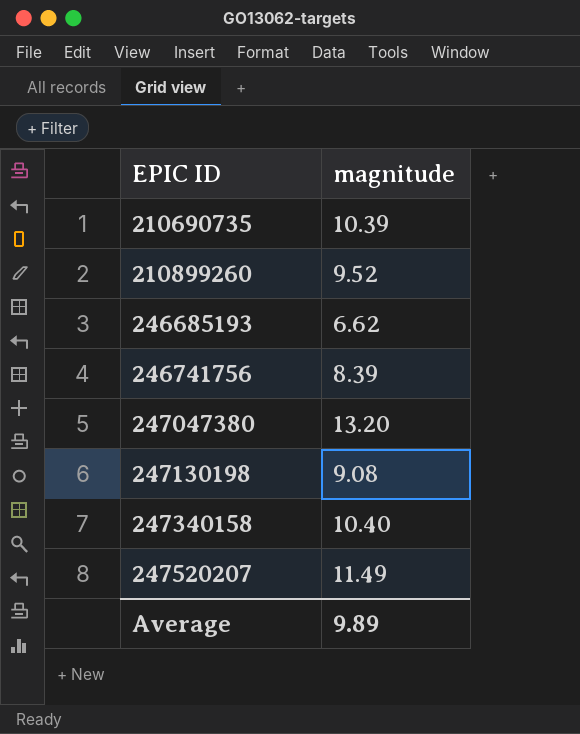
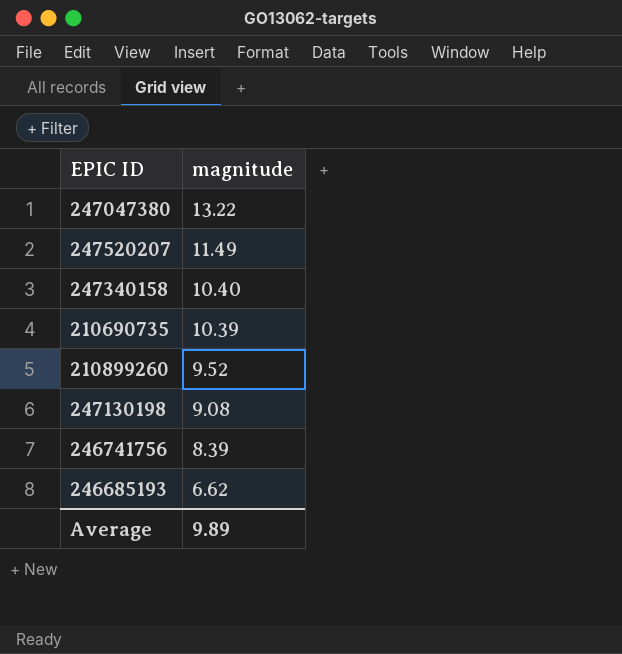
row order: EPIC ID ascending -> magnitude descending
247047380 | magnitude: 13.20 -> 13.22

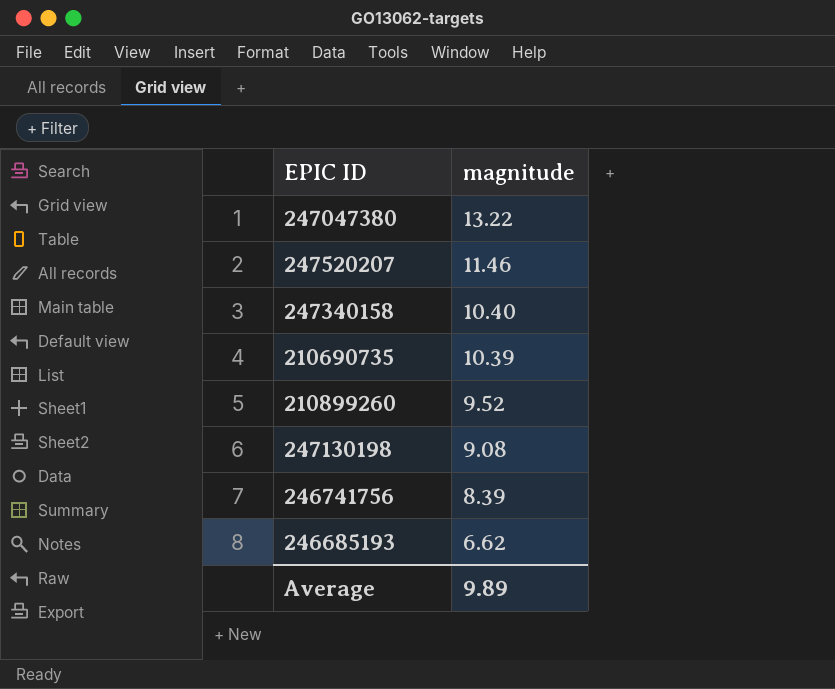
247520207 | magnitude: 11.49 -> 11.46

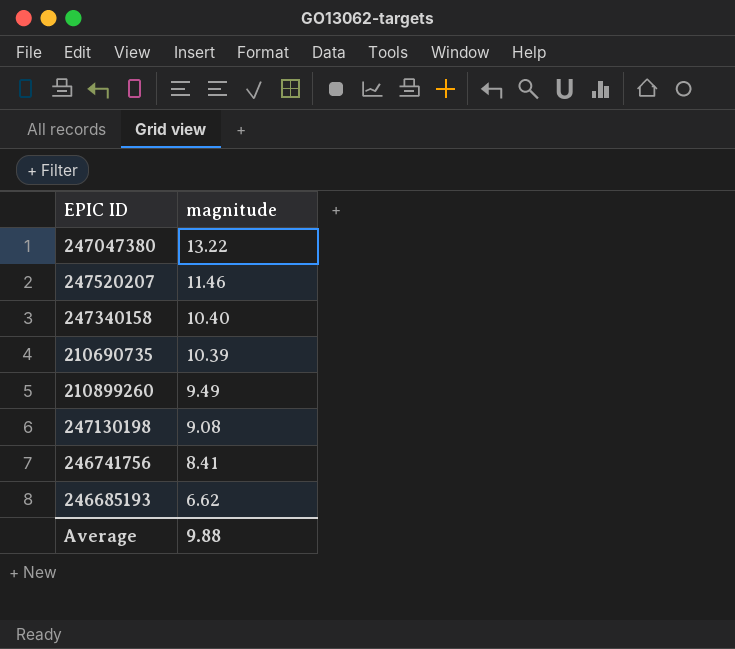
210899260 | magnitude: 9.52 -> 9.49
246741756 | magnitude: 8.39 -> 8.41
Average | magnitude: 9.89 -> 9.88

